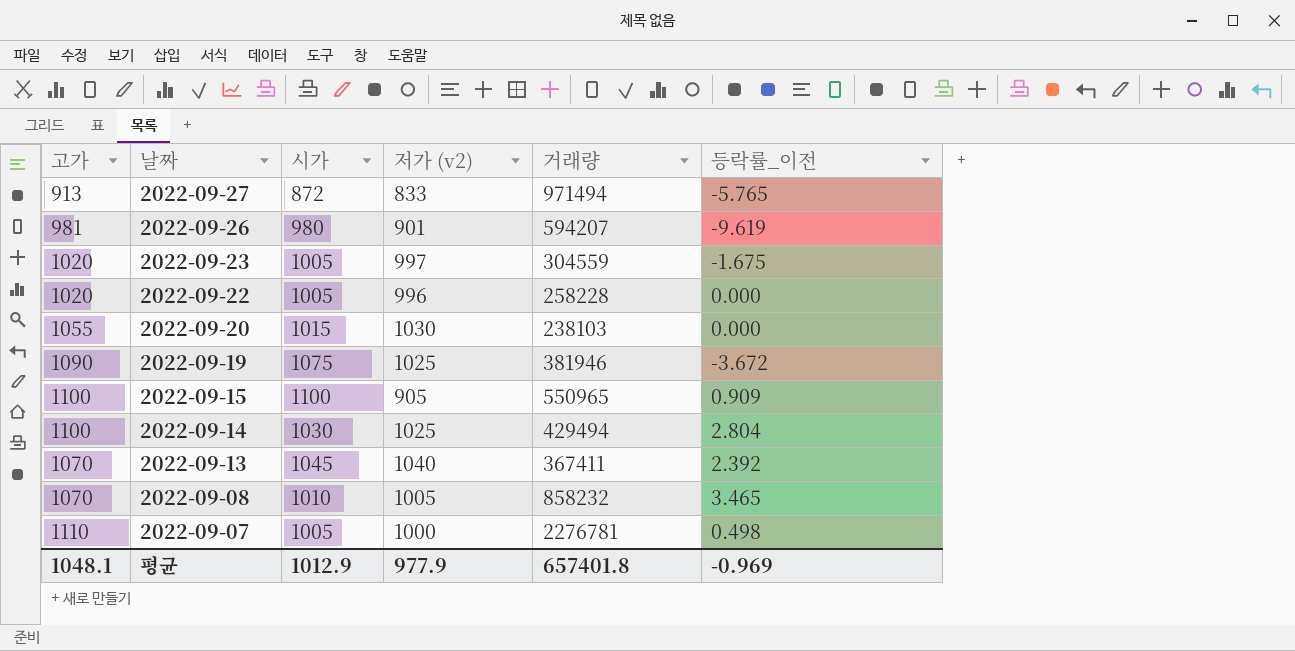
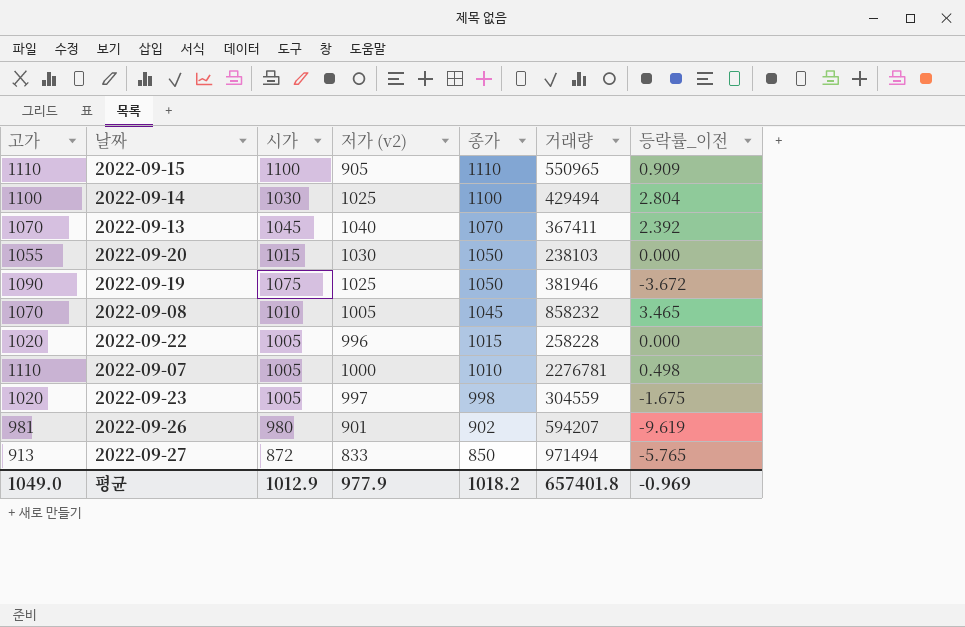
row order: 날짜 descending -> 종가 descending
column 종가 | position: none -> 5
2022-09-15 | 고가: 1100 -> 1110
평균 | 고가: 1048.1 -> 1049.0

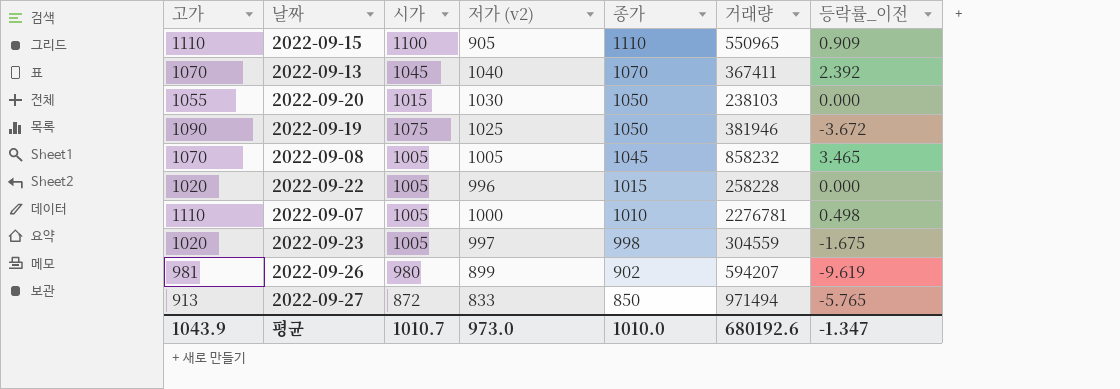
row 2022-09-14: 1100 | 1030 | 1025 | 1100 | 429494 | 2.804 -> none
2022-09-08 | 시가: 1010 -> 1005
2022-09-26 | 저가 (v2): 901 -> 899
평균 | 고가: 1049.0 -> 1043.9
평균 | 시가: 1012.9 -> 1010.7
평균 | 저가 (v2): 977.9 -> 973.0
평균 | 종가: 1018.2 -> 1010.0
평균 | 거래량: 657401.8 -> 680192.6
평균 | 등락률_이전: -0.969 -> -1.347

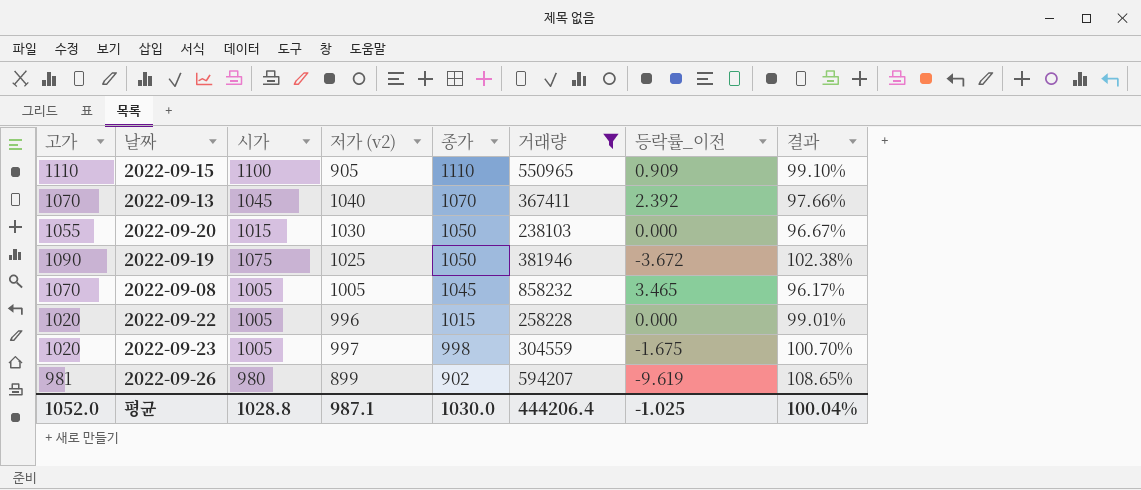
filter: none -> 거래량 <= 858232
column 결과 | formula: none -> [시가] / [종가]
평균 | 고가: 1043.9 -> 1052.0
평균 | 시가: 1010.7 -> 1028.8
평균 | 저가 (v2): 973.0 -> 987.1
평균 | 종가: 1010.0 -> 1030.0
평균 | 거래량: 680192.6 -> 444206.4
평균 | 등락률_이전: -1.347 -> -1.025

